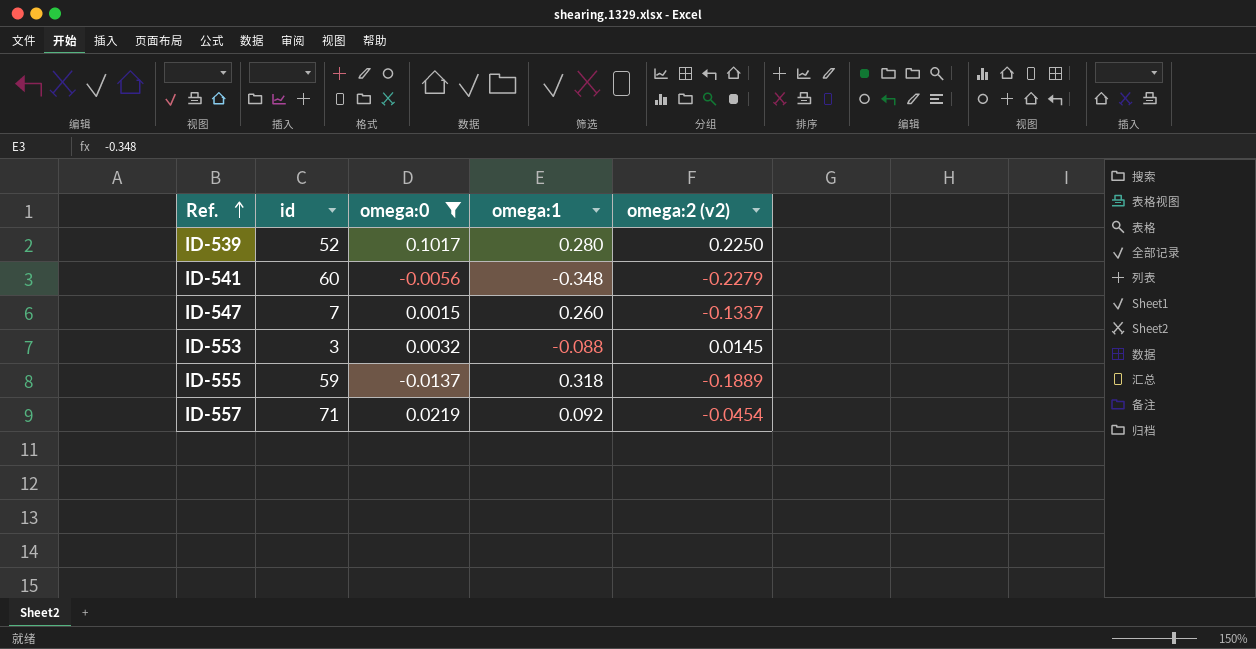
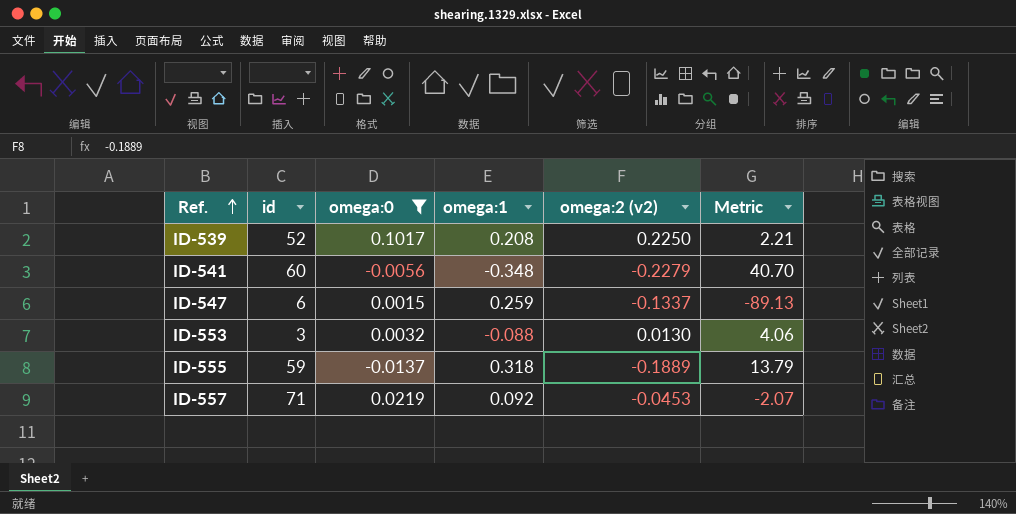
column Metric | formula: none -> [omega:2 (v2)] / [omega:0]
ID-539 | omega:1: 0.280 -> 0.208
ID-547 | id: 7 -> 6
ID-547 | omega:1: 0.260 -> 0.259
ID-553 | omega:2 (v2): 0.0145 -> 0.0130
ID-557 | omega:2 (v2): -0.0454 -> -0.0453

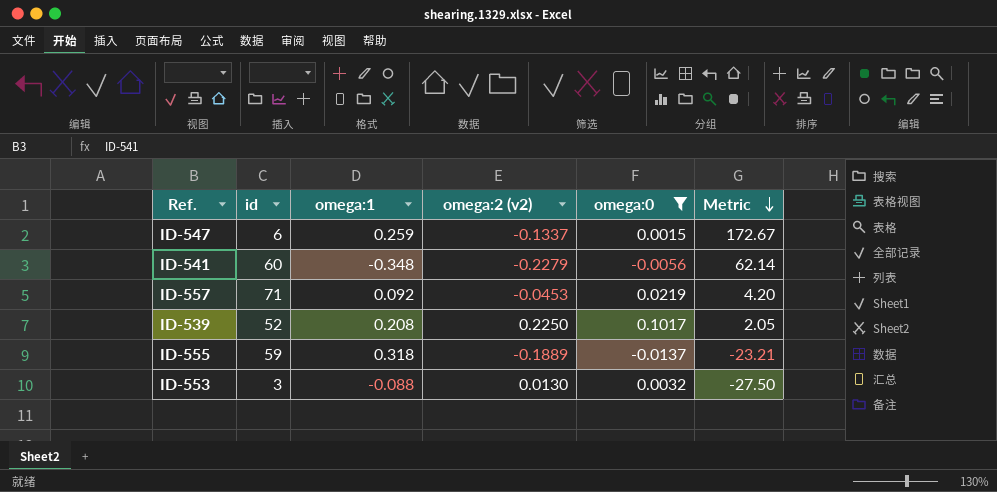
row order: Ref. ascending -> Metric descending
column omega:0 | position: 3 -> 5
column Metric | formula: [omega:2 (v2)] / [omega:0] -> [omega:1] / [omega:0]

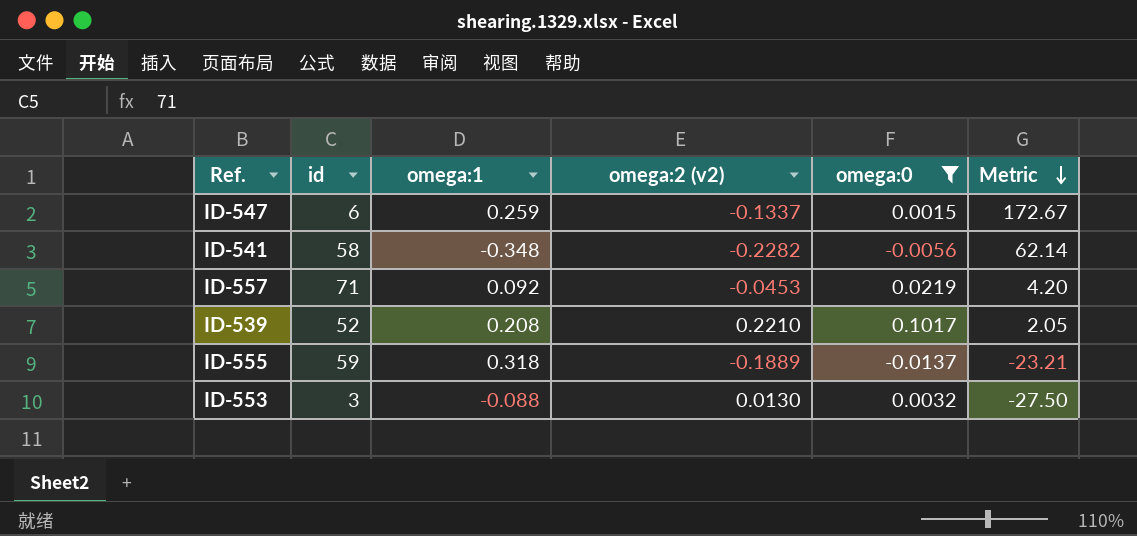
ID-541 | id: 60 -> 58
ID-541 | omega:2 (v2): -0.2279 -> -0.2282
ID-539 | omega:2 (v2): 0.2250 -> 0.2210

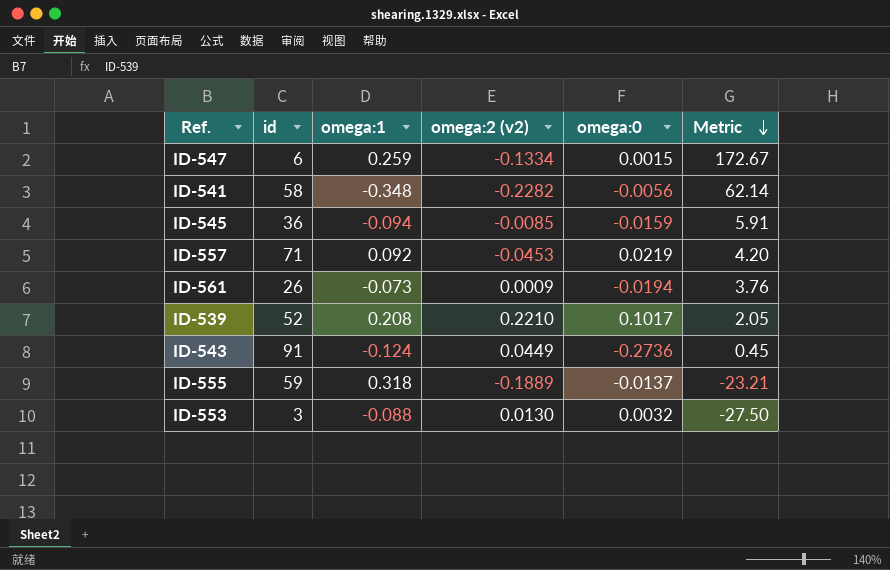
filter: omega:0 >= -0.0137 -> none
ID-547 | omega:2 (v2): -0.1337 -> -0.1334

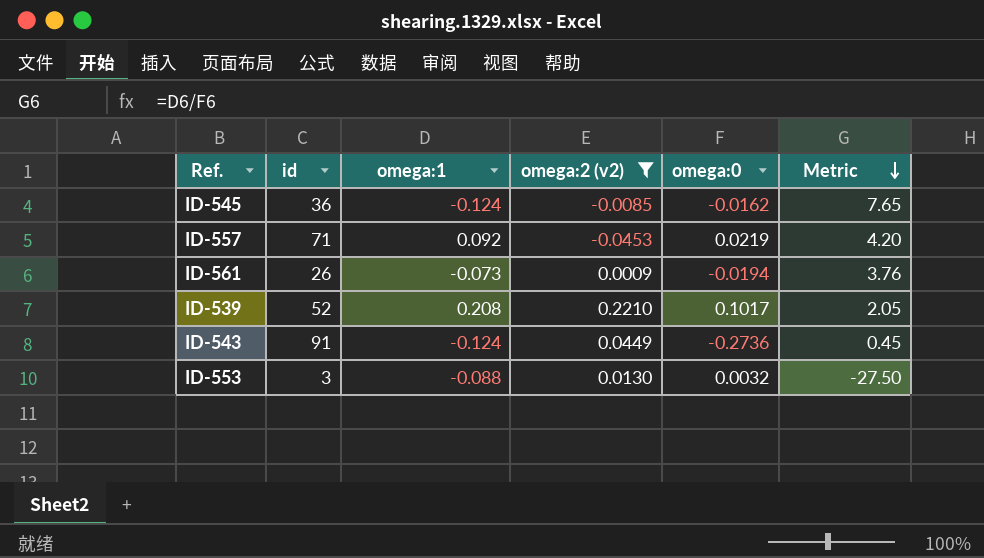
filter: none -> omega:2 (v2) >= -0.0453
ID-545 | omega:1: -0.094 -> -0.124
ID-545 | omega:0: -0.0159 -> -0.0162
ID-545 | Metric: 5.91 -> 7.65

